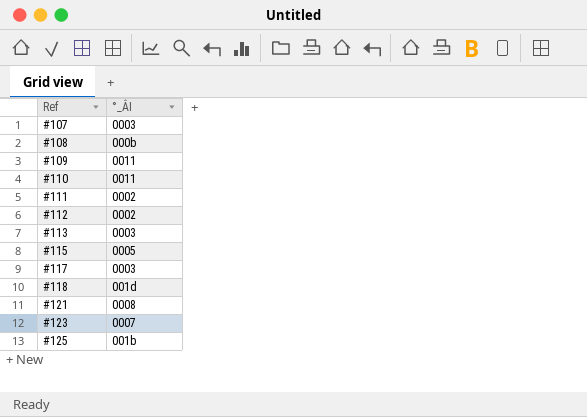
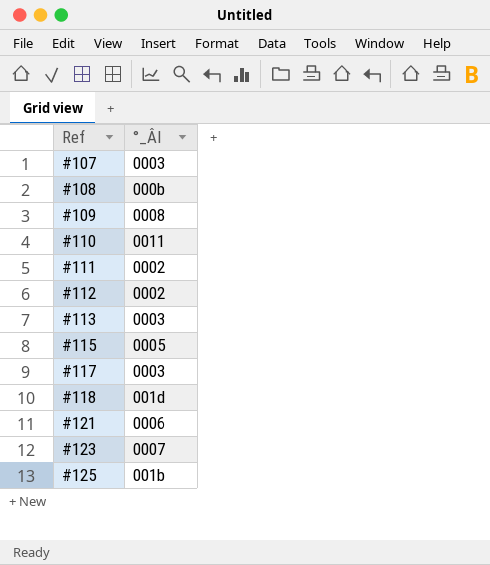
#109 | °_ÂI: 0011 -> 0008
#121 | °_ÂI: 0008 -> 0006

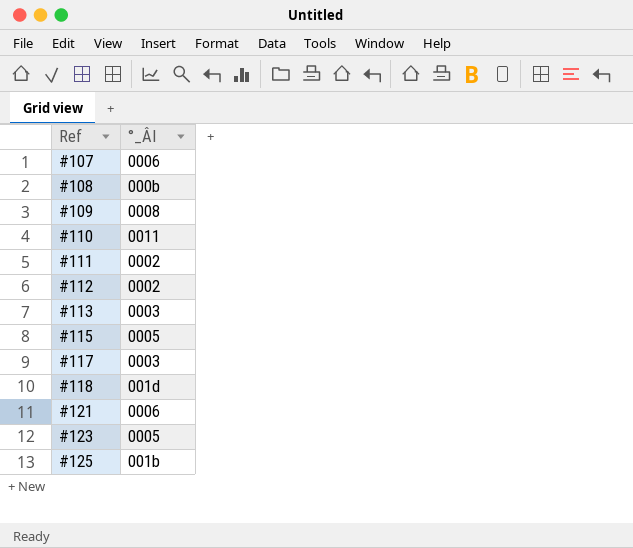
#107 | °_ÂI: 0003 -> 0006
#123 | °_ÂI: 0007 -> 0005

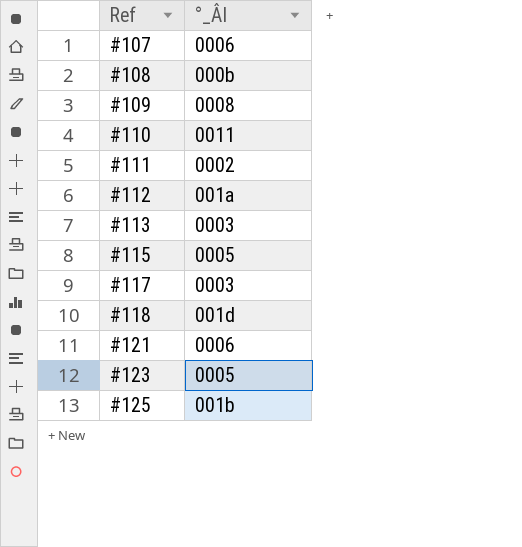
#112 | °_ÂI: 0002 -> 001a

